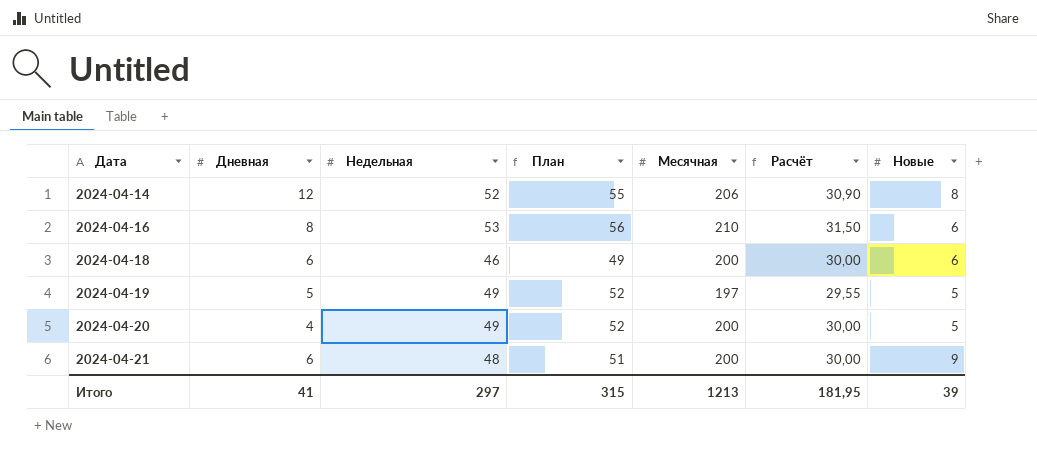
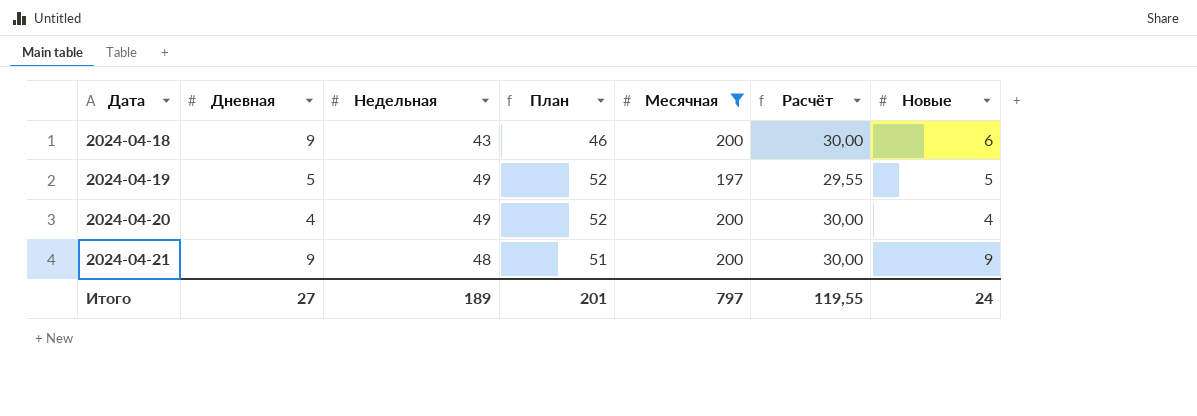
filter: none -> Месячная <= 200
2024-04-18 | Дневная: 6 -> 9
2024-04-18 | Недельная: 46 -> 43
2024-04-18 | План: 49 -> 46
2024-04-20 | Новые: 5 -> 4
2024-04-21 | Дневная: 6 -> 9
Итого | Дневная: 41 -> 27
Итого | Недельная: 297 -> 189
Итого | План: 315 -> 201
Итого | Месячная: 1213 -> 797
Итого | Расчёт: 181,95 -> 119,55
Итого | Новые: 39 -> 24

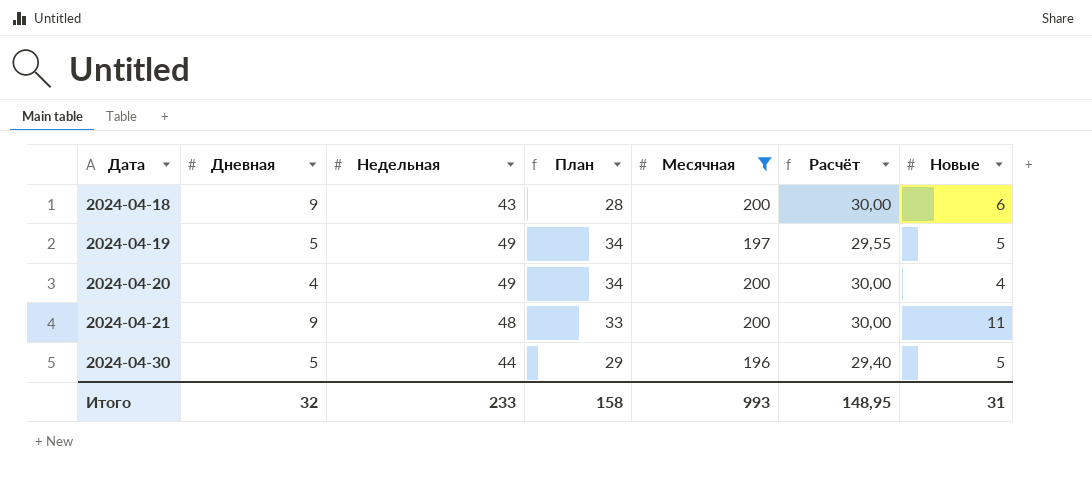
column План | formula: [Недельная] + 3 -> [Недельная] - 15
2024-04-21 | Новые: 9 -> 11
row 2024-04-30: none -> 5 | 44 | 29 | 196 | 29,40 | 5
Итого | Дневная: 27 -> 32
Итого | Недельная: 189 -> 233
Итого | План: 201 -> 158
Итого | Месячная: 797 -> 993
Итого | Расчёт: 119,55 -> 148,95
Итого | Новые: 24 -> 31

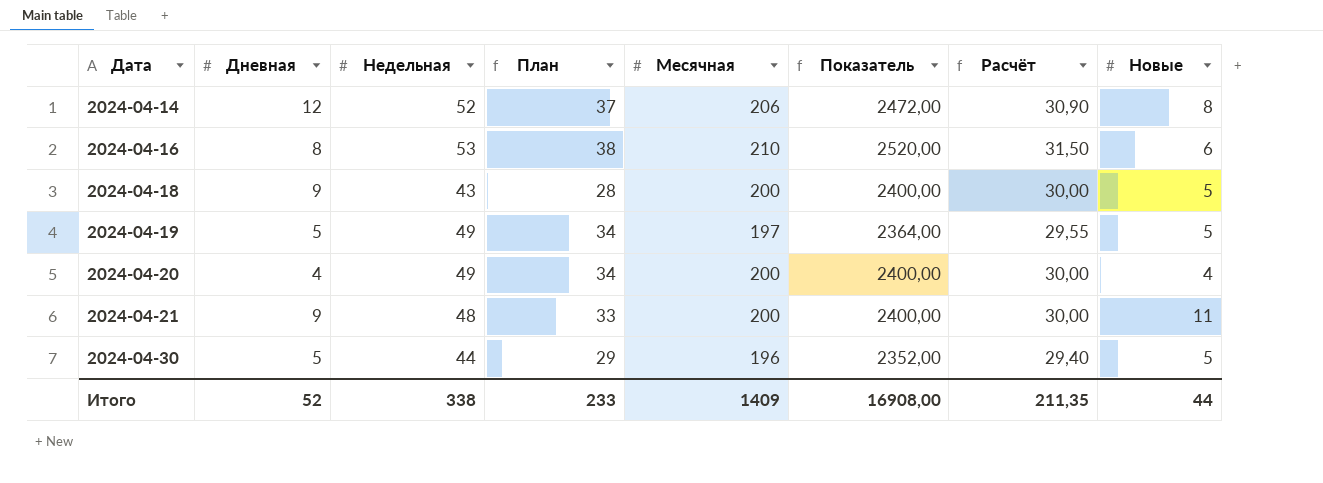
filter: Месячная <= 200 -> none
column Показатель | formula: none -> [Месячная] * 12
2024-04-18 | Новые: 6 -> 5
Итого | Дневная: 32 -> 52
Итого | Недельная: 233 -> 338
Итого | План: 158 -> 233
Итого | Месячная: 993 -> 1409
Итого | Расчёт: 148,95 -> 211,35
Итого | Новые: 31 -> 44

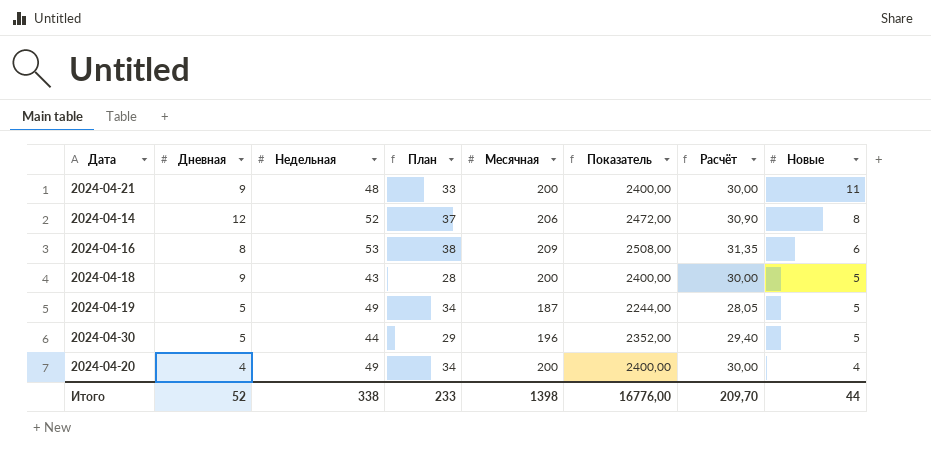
row order: Дата ascending -> Новые descending
2024-04-16 | Месячная: 210 -> 209
2024-04-16 | Показатель: 2520,00 -> 2508,00
2024-04-16 | Расчёт: 31,50 -> 31,35
2024-04-19 | Месячная: 197 -> 187
2024-04-19 | Показатель: 2364,00 -> 2244,00
2024-04-19 | Расчёт: 29,55 -> 28,05
Итого | Месячная: 1409 -> 1398
Итого | Показатель: 16908,00 -> 16776,00
Итого | Расчёт: 211,35 -> 209,70

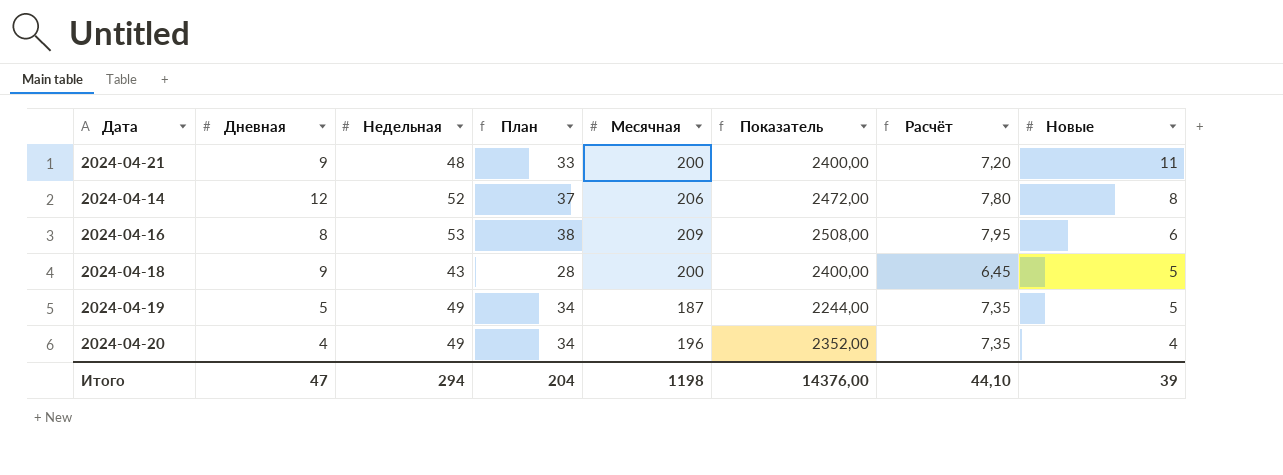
column Расчёт | formula: [Месячная] * 0,15 -> [Недельная] * 0,15
row 2024-04-30: 5 | 44 | 29 | 196 | 2352,00 | 29,40 | 5 -> none
2024-04-20 | Месячная: 200 -> 196
2024-04-20 | Показатель: 2400,00 -> 2352,00
Итого | Дневная: 52 -> 47
Итого | Недельная: 338 -> 294
Итого | План: 233 -> 204
Итого | Месячная: 1398 -> 1198
Итого | Показатель: 16776,00 -> 14376,00
Итого | Расчёт: 209,70 -> 44,10
Итого | Новые: 44 -> 39

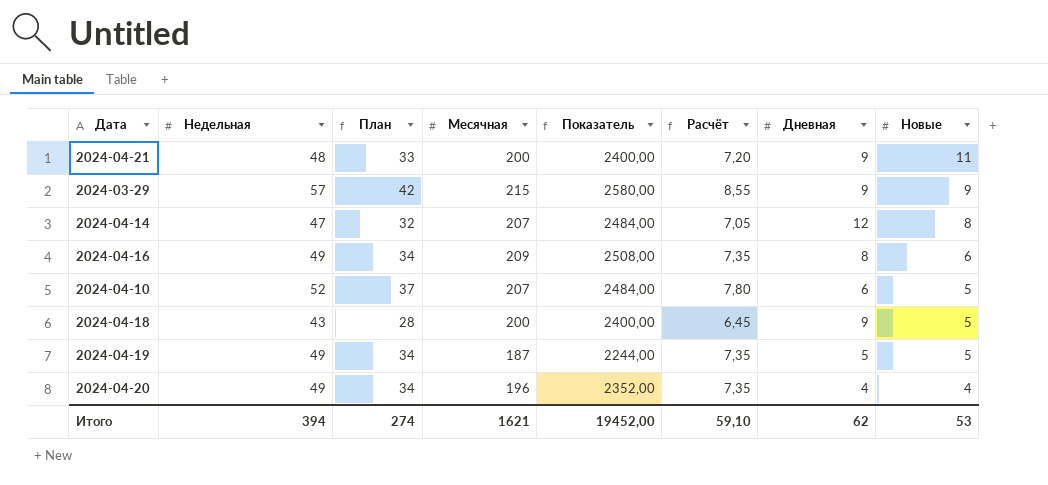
column Дневная | position: 2 -> 7
row 2024-03-29: none -> 57 | 42 | 215 | 2580,00 | 8,55 | 9 | 9
2024-04-14 | Недельная: 52 -> 47
2024-04-14 | План: 37 -> 32
2024-04-14 | Месячная: 206 -> 207
2024-04-14 | Показатель: 2472,00 -> 2484,00
2024-04-14 | Расчёт: 7,80 -> 7,05
2024-04-16 | Недельная: 53 -> 49
2024-04-16 | План: 38 -> 34
2024-04-16 | Расчёт: 7,95 -> 7,35
row 2024-04-10: none -> 52 | 37 | 207 | 2484,00 | 7,80 | 6 | 5
Итого | Недельная: 294 -> 394
Итого | План: 204 -> 274
Итого | Месячная: 1198 -> 1621
Итого | Показатель: 14376,00 -> 19452,00
Итого | Расчёт: 44,10 -> 59,10
Итого | Дневная: 47 -> 62
Итого | Новые: 39 -> 53

